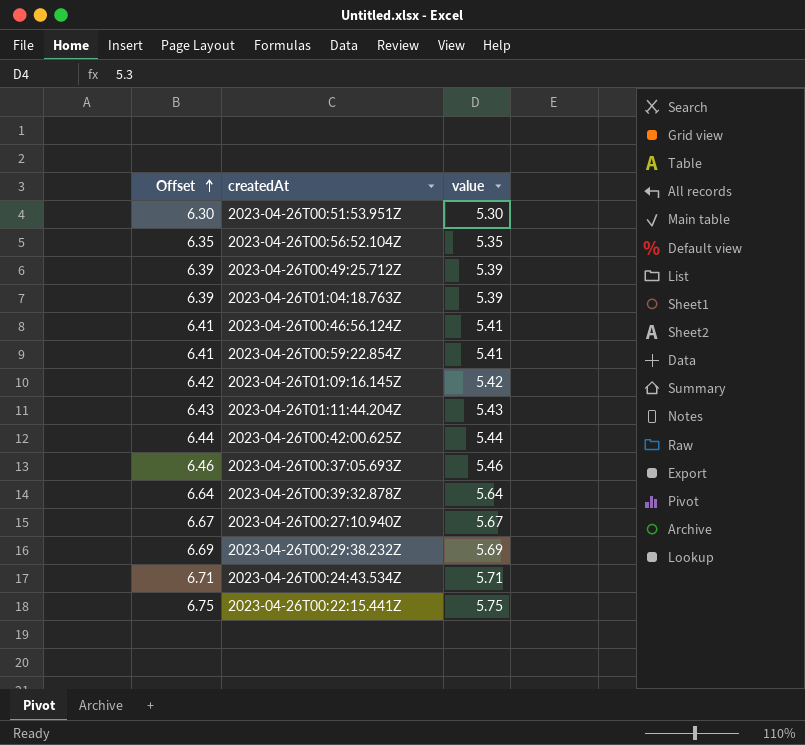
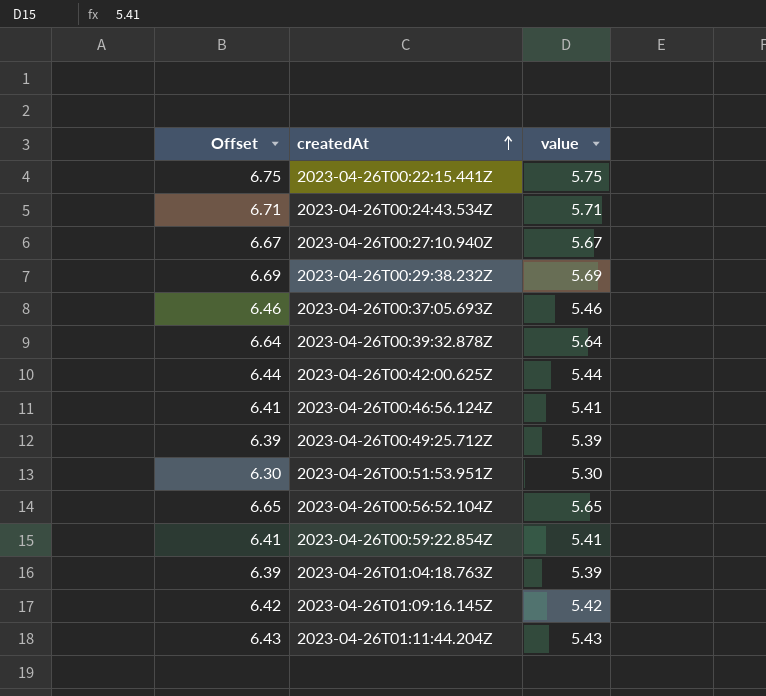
row order: Offset ascending -> createdAt ascending
2023-04-26T00:56:52.104Z | Offset: 6.35 -> 6.65
2023-04-26T00:56:52.104Z | value: 5.35 -> 5.65

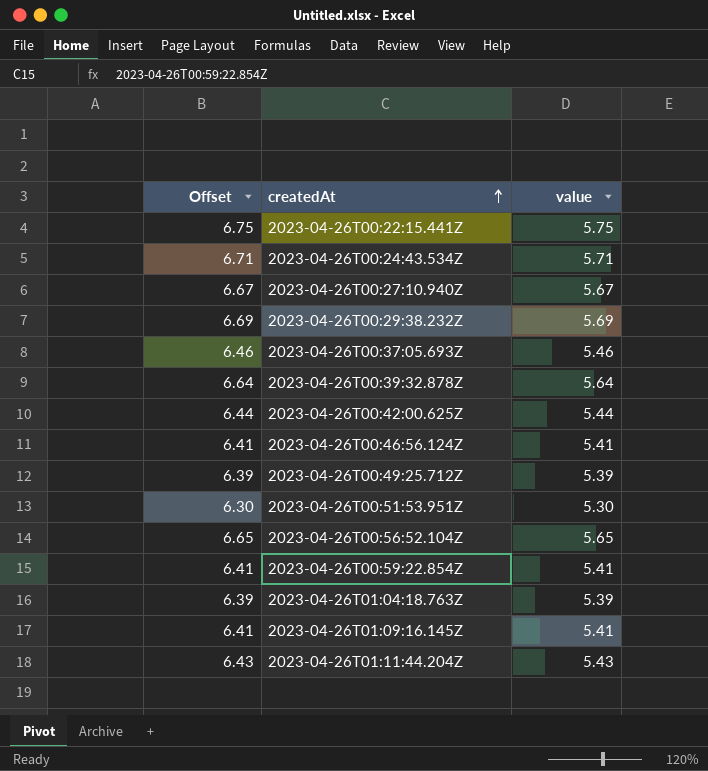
2023-04-26T01:09:16.145Z | Offset: 6.42 -> 6.41
2023-04-26T01:09:16.145Z | value: 5.42 -> 5.41

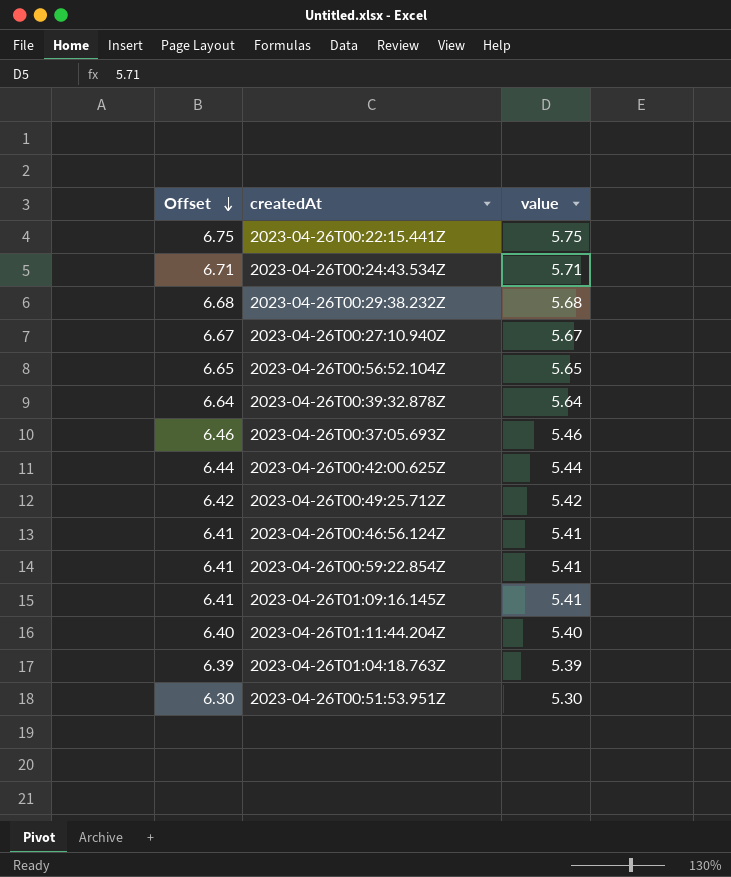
row order: createdAt ascending -> Offset descending
2023-04-26T00:29:38.232Z | Offset: 6.69 -> 6.68
2023-04-26T00:29:38.232Z | value: 5.69 -> 5.68
2023-04-26T00:49:25.712Z | Offset: 6.39 -> 6.42
2023-04-26T00:49:25.712Z | value: 5.39 -> 5.42
2023-04-26T01:11:44.204Z | Offset: 6.43 -> 6.40
2023-04-26T01:11:44.204Z | value: 5.43 -> 5.40

